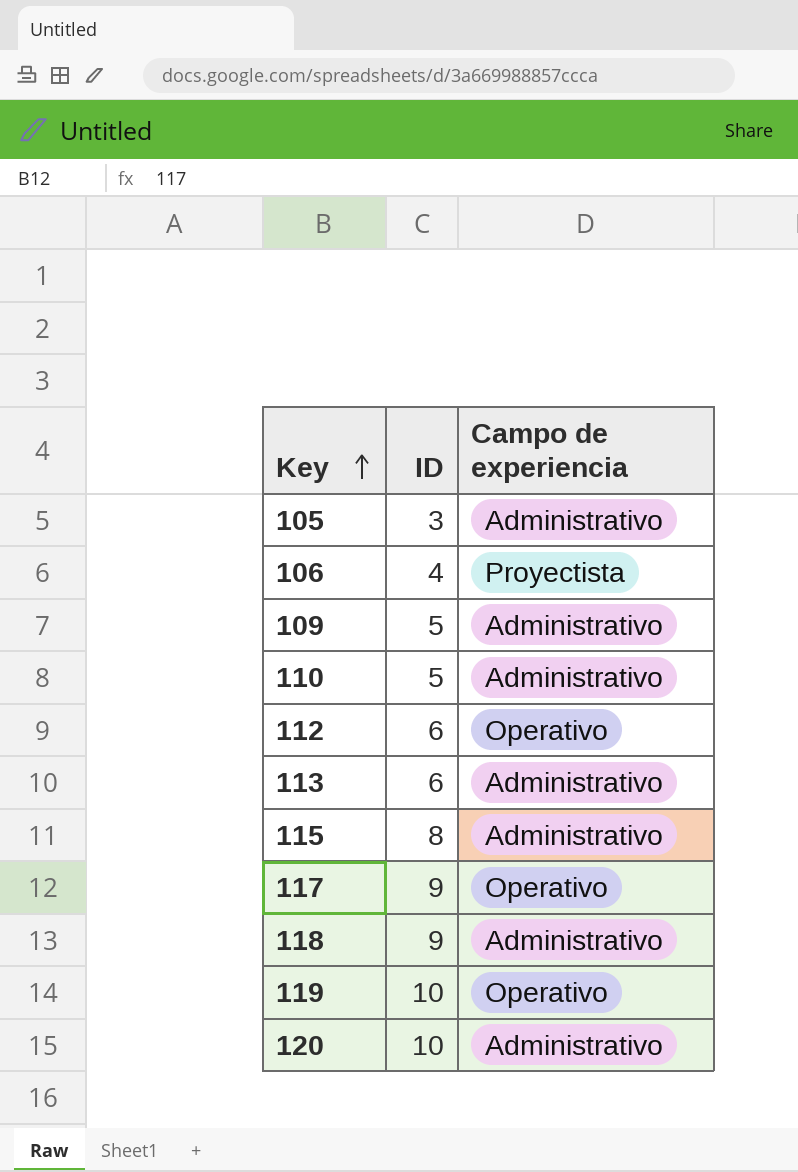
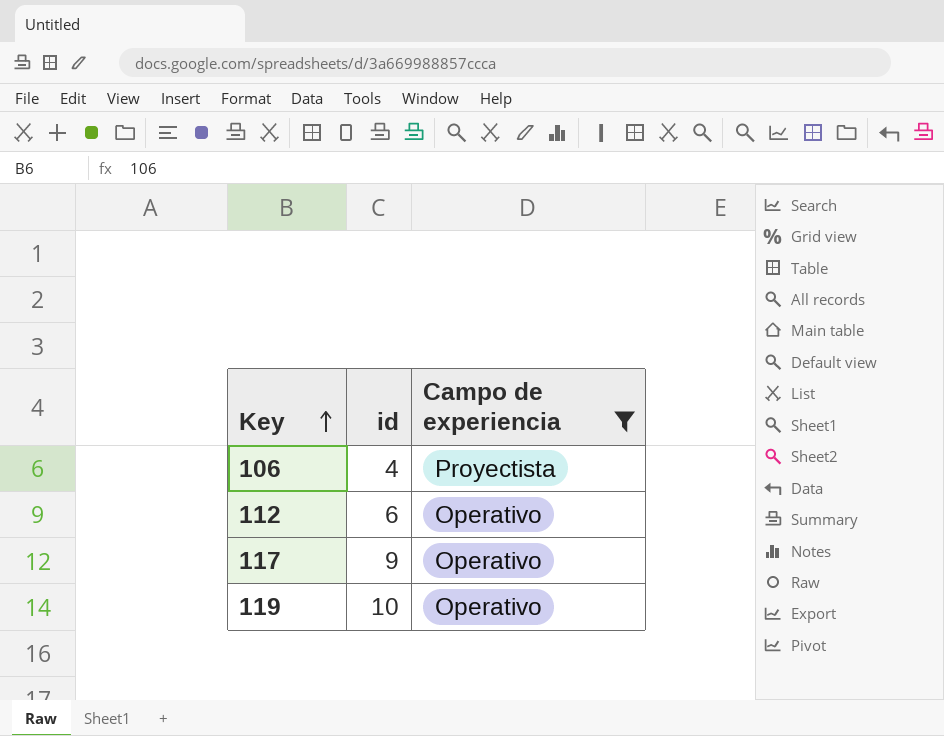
filter: none -> Campo de experiencia != Administrativo
column name: ID -> id

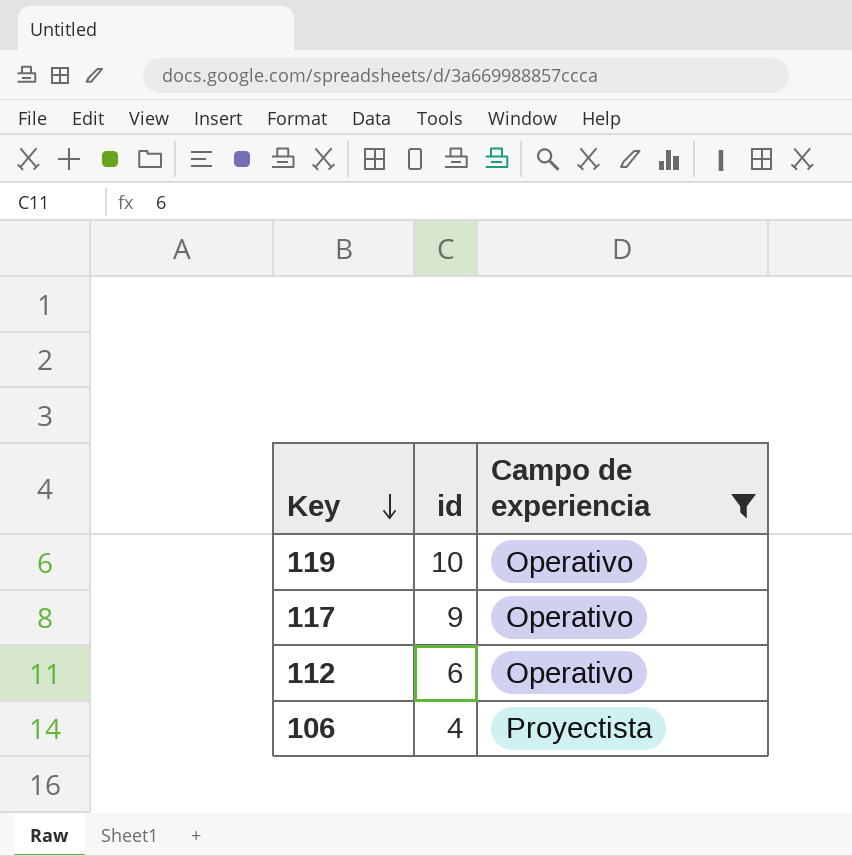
row order: Key ascending -> Key descending

